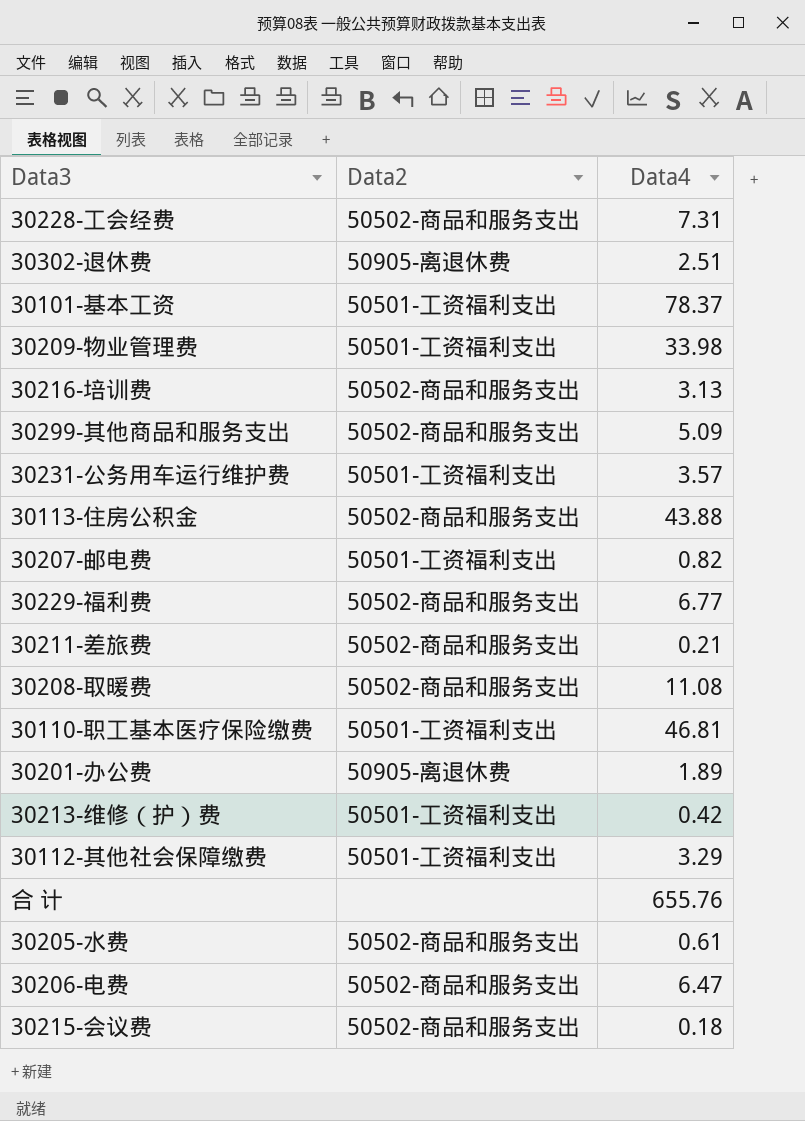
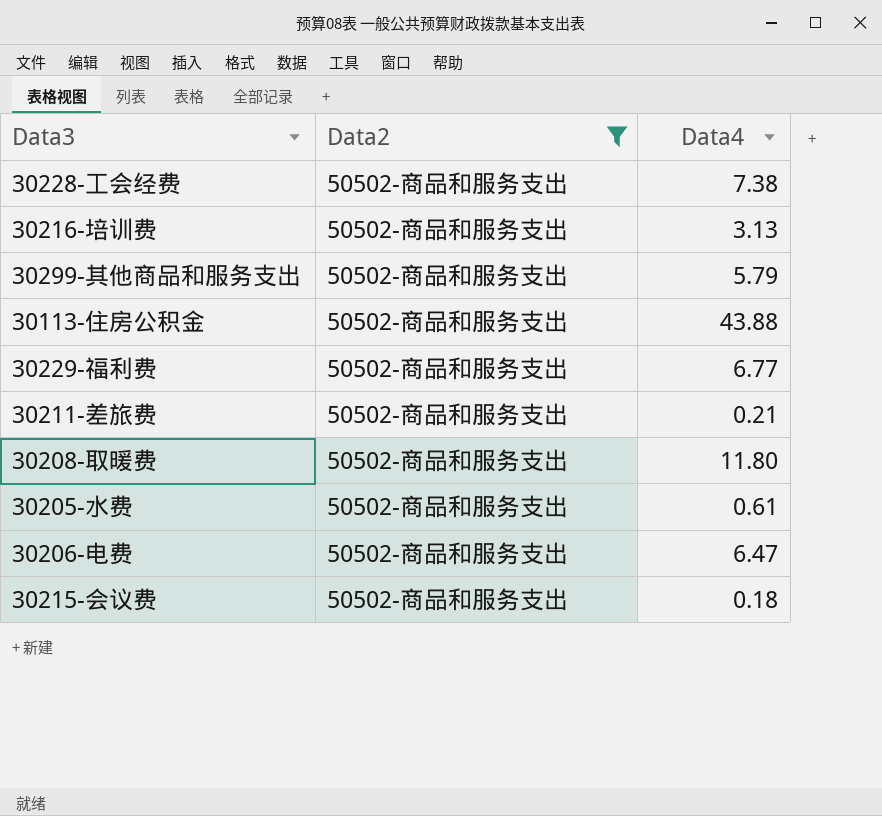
filter: none -> Data2 = 50502-商品和服务支出
30228-工会经费 | Data4: 7.31 -> 7.38
30299-其他商品和服务支出 | Data4: 5.09 -> 5.79
30208-取暖费 | Data4: 11.08 -> 11.80

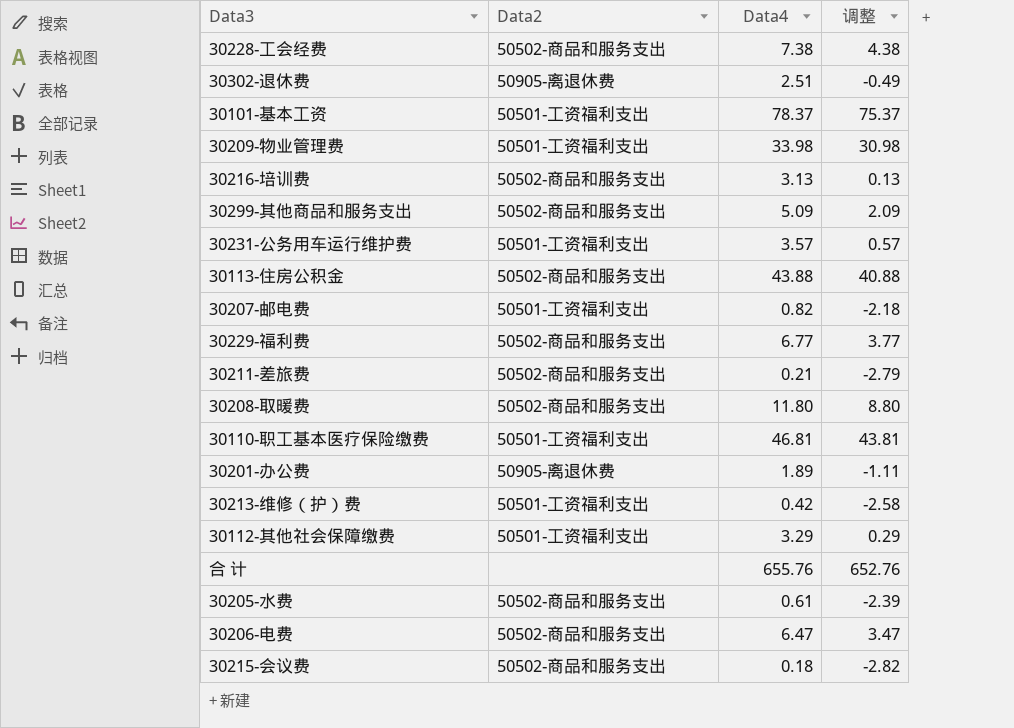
filter: Data2 = 50502-商品和服务支出 -> none
column 调整 | formula: none -> [Data4] - 3
30299-其他商品和服务支出 | Data4: 5.79 -> 5.09

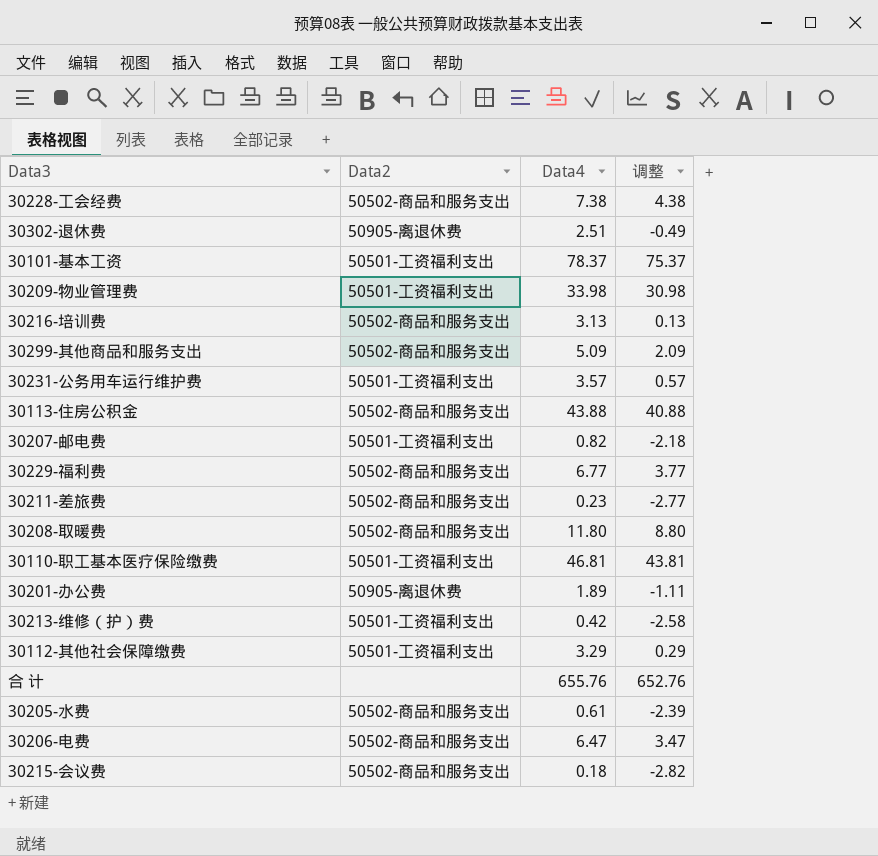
30211-差旅费 | Data4: 0.21 -> 0.23
30211-差旅费 | 调整: -2.79 -> -2.77

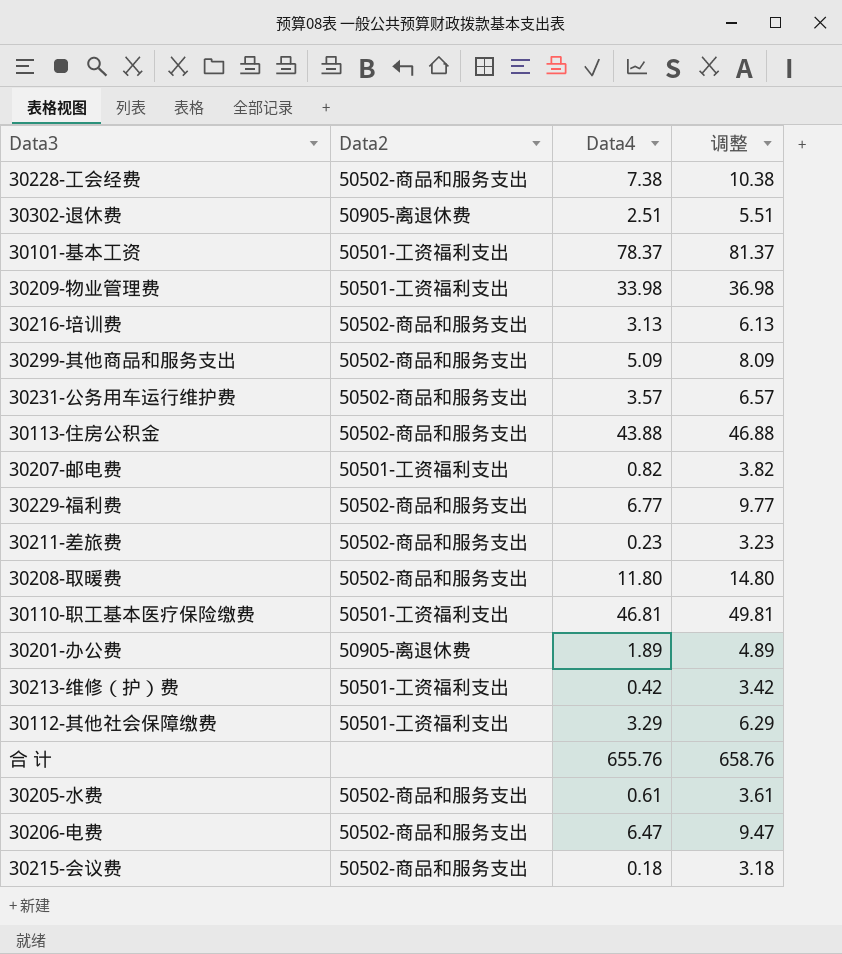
column 调整 | formula: [Data4] - 3 -> [Data4] + 3
30231-公务用车运行维护费 | Data2: 50501-工资福利支出 -> 50502-商品和服务支出

